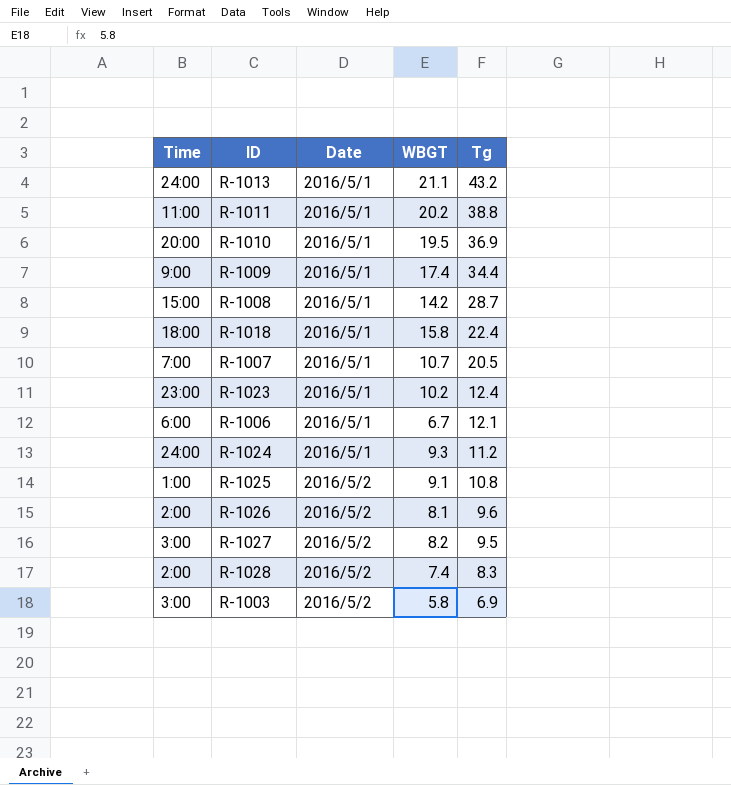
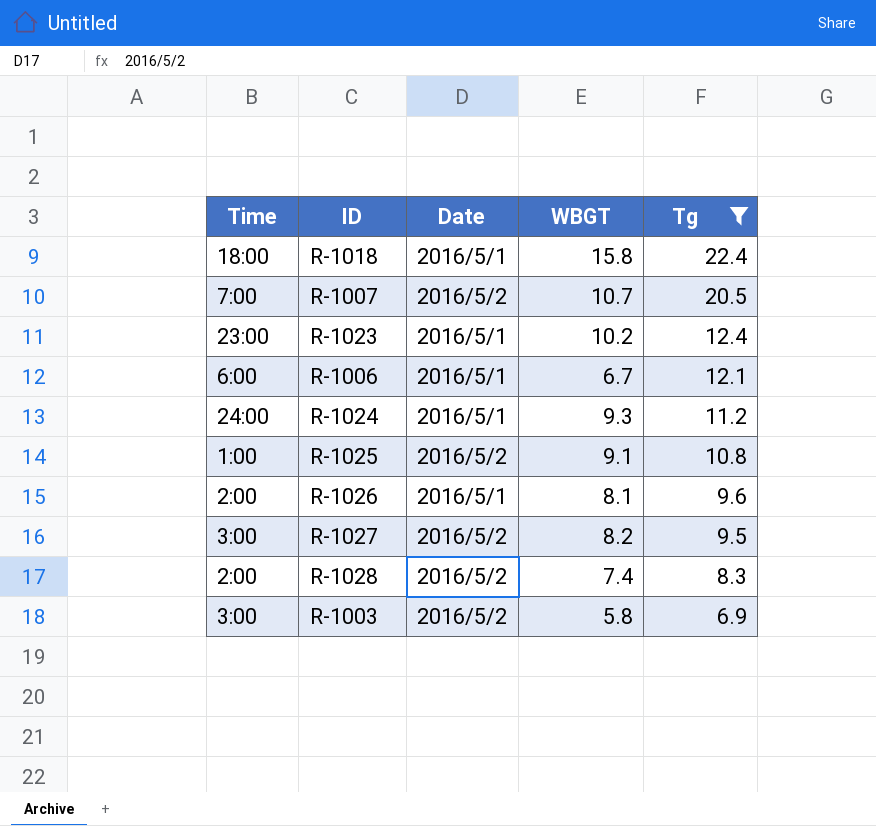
filter: none -> Tg <= 22.4
R-1007 | Date: 2016/5/1 -> 2016/5/2
R-1026 | Date: 2016/5/2 -> 2016/5/1

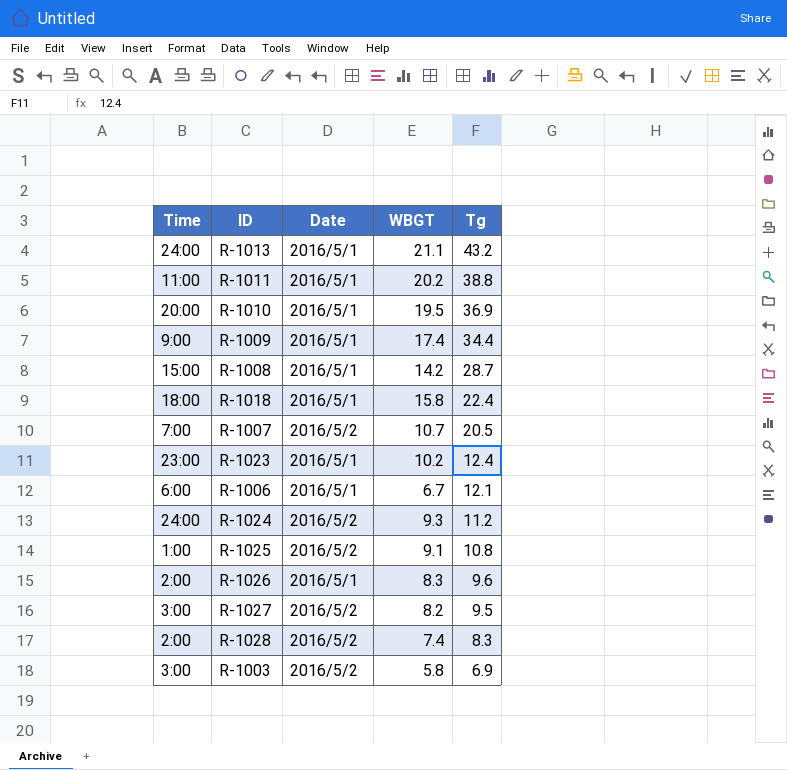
filter: Tg <= 22.4 -> none
R-1024 | Date: 2016/5/1 -> 2016/5/2
R-1026 | WBGT: 8.1 -> 8.3

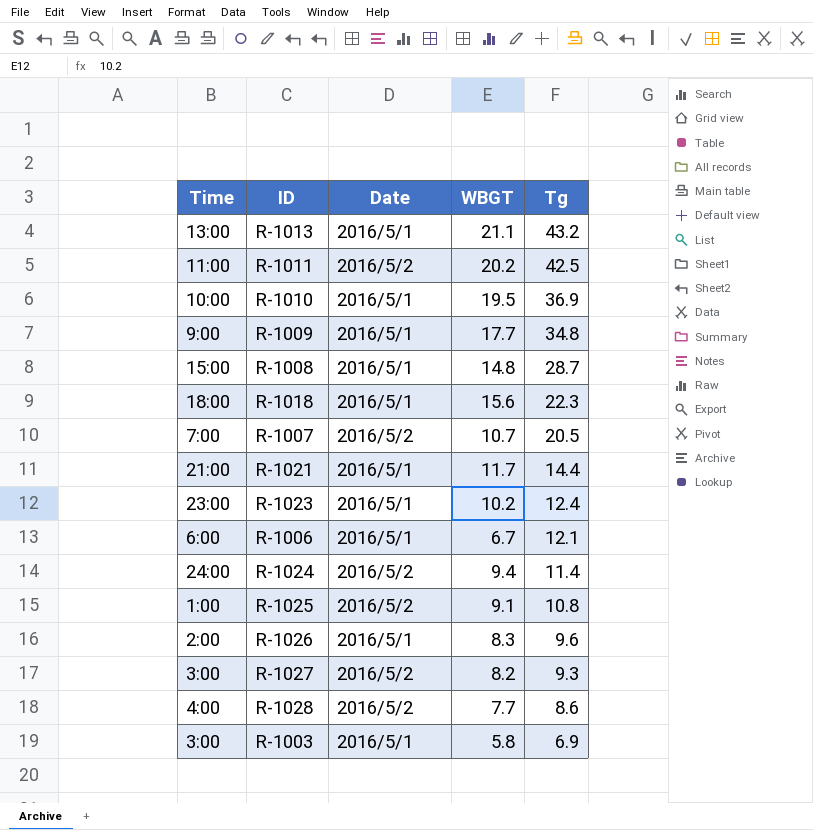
R-1013 | Time: 24:00 -> 13:00
R-1011 | Date: 2016/5/1 -> 2016/5/2
R-1011 | Tg: 38.8 -> 42.5
R-1010 | Time: 20:00 -> 10:00
R-1009 | WBGT: 17.4 -> 17.7
R-1009 | Tg: 34.4 -> 34.8
R-1008 | WBGT: 14.2 -> 14.8
R-1018 | WBGT: 15.8 -> 15.6
R-1018 | Tg: 22.4 -> 22.3
row R-1021: none -> 21:00 | 2016/5/1 | 11.7 | 14.4
R-1024 | WBGT: 9.3 -> 9.4
R-1024 | Tg: 11.2 -> 11.4
R-1027 | Tg: 9.5 -> 9.3
R-1028 | Time: 2:00 -> 4:00
R-1028 | WBGT: 7.4 -> 7.7
R-1028 | Tg: 8.3 -> 8.6
R-1003 | Date: 2016/5/2 -> 2016/5/1

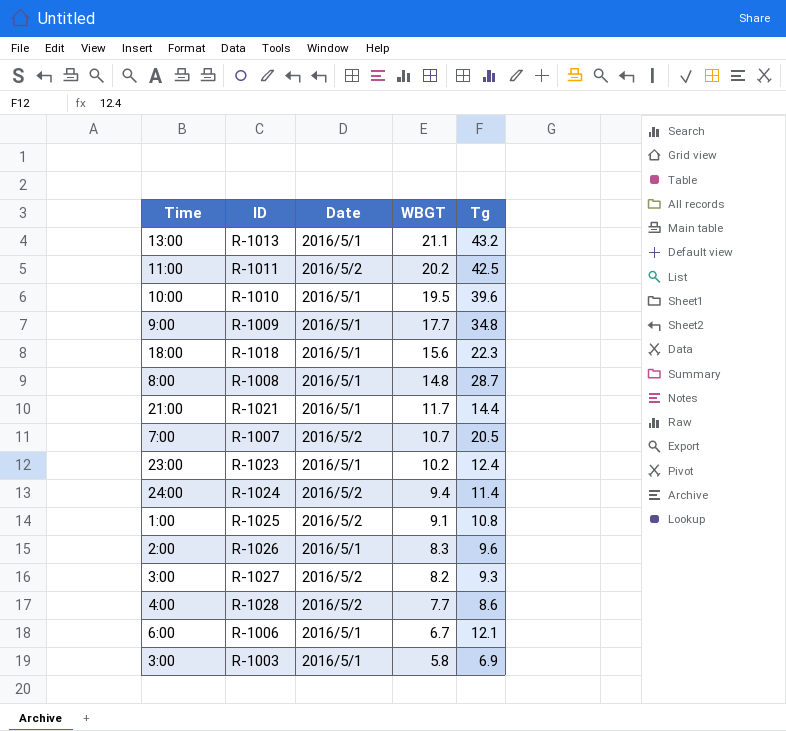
row order: Tg descending -> WBGT descending
R-1010 | Tg: 36.9 -> 39.6
R-1008 | Time: 15:00 -> 8:00

